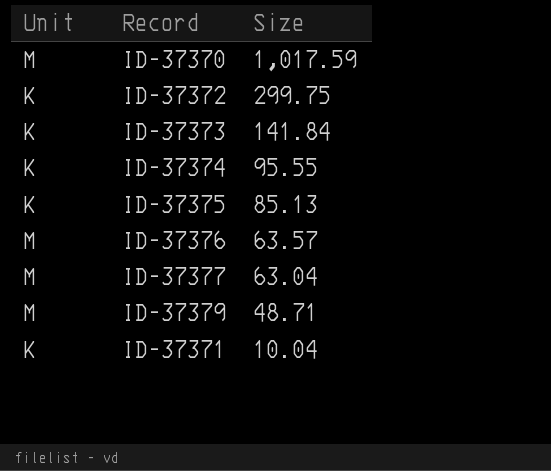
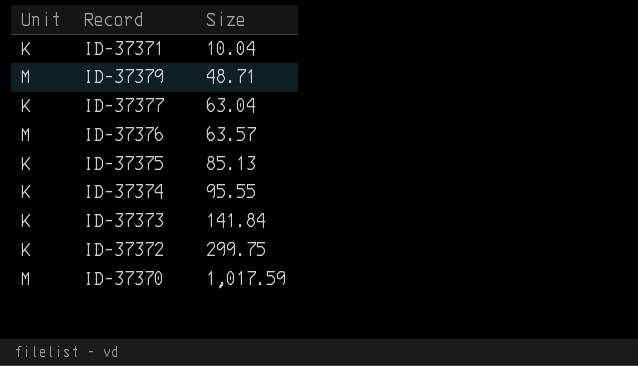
row order: Size descending -> Size ascending
ID-37377 | Unit: M -> K

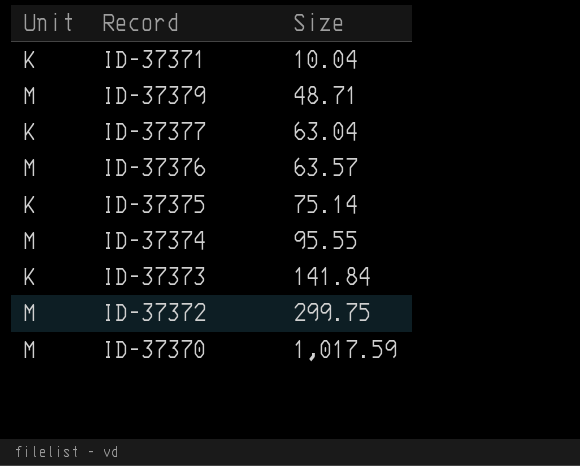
ID-37375 | Size: 85.13 -> 75.14
ID-37374 | Unit: K -> M
ID-37372 | Unit: K -> M

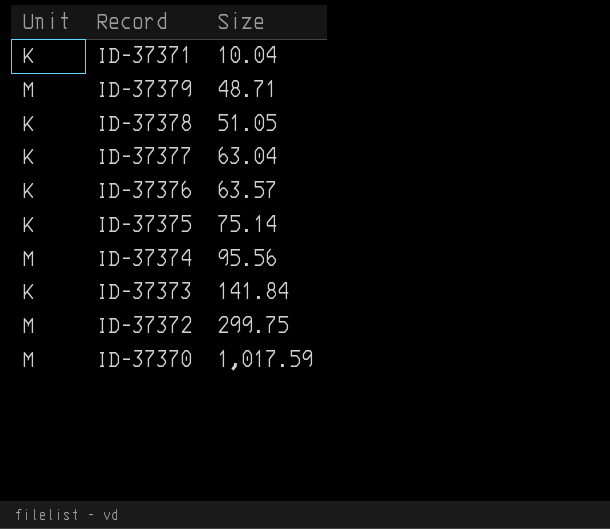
row ID-37378: none -> K | 51.05
ID-37376 | Unit: M -> K
ID-37374 | Size: 95.55 -> 95.56

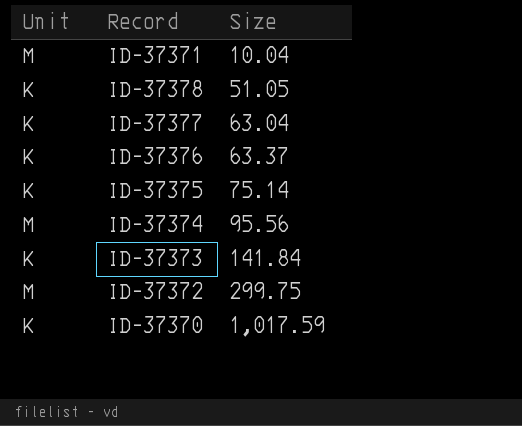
row ID-37379: M | 48.71 -> none
ID-37371 | Unit: K -> M
ID-37376 | Size: 63.57 -> 63.37
ID-37370 | Unit: M -> K

